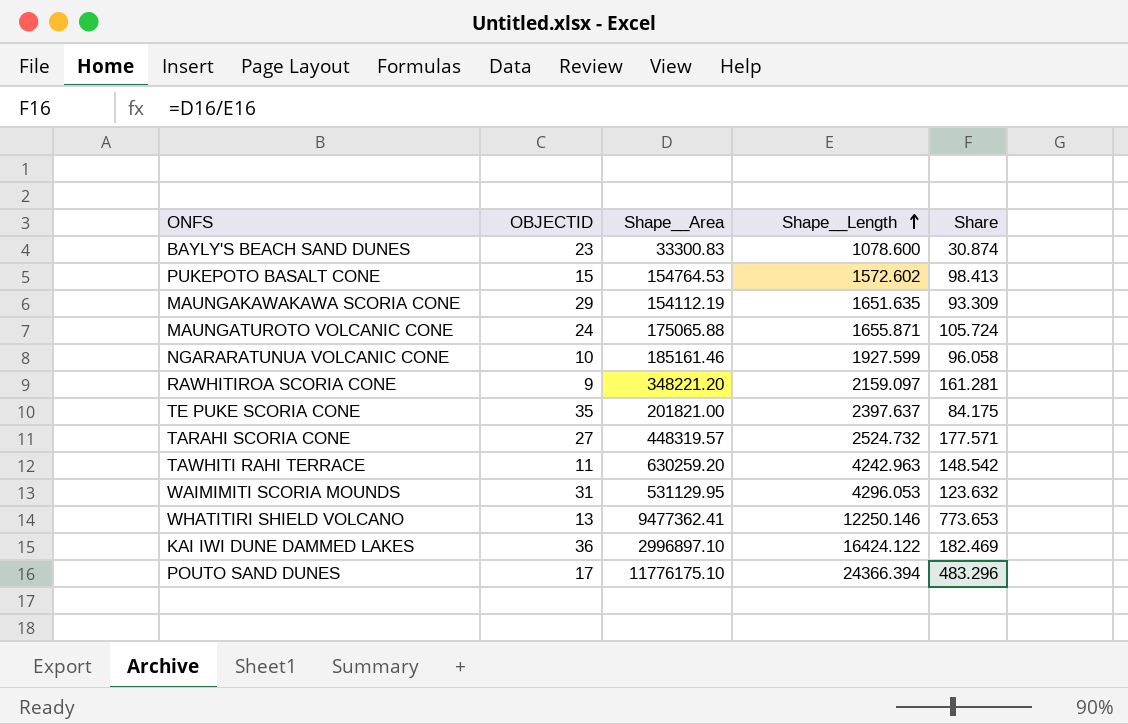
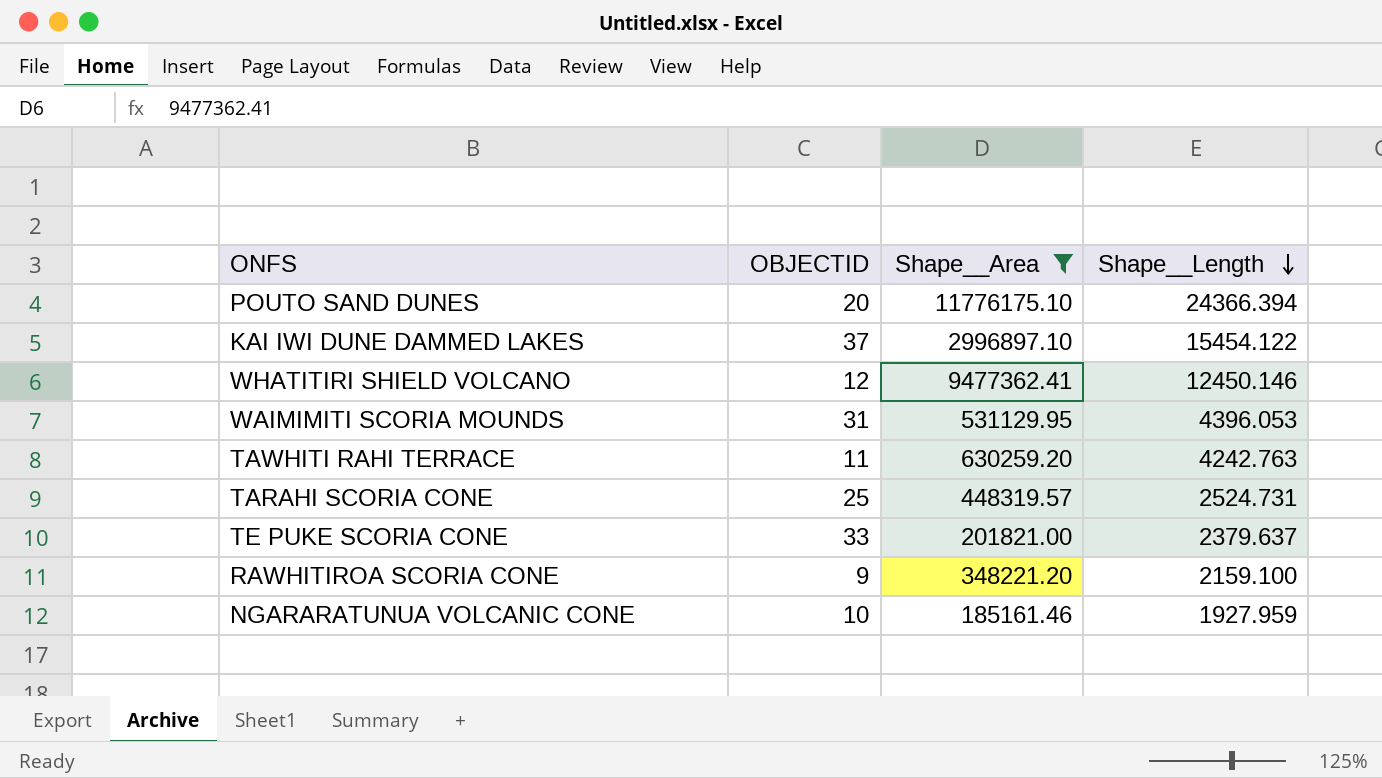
filter: none -> Shape__Area >= 185161.46
row order: Shape__Length ascending -> Shape__Length descending
column Share | formula: [Shape__Area] / [Shape__Length] -> none
POUTO SAND DUNES | OBJECTID: 17 -> 20
KAI IWI DUNE DAMMED LAKES | OBJECTID: 36 -> 37
KAI IWI DUNE DAMMED LAKES | Shape__Length: 16424.122 -> 15454.122
WHATITIRI SHIELD VOLCANO | OBJECTID: 13 -> 12
WHATITIRI SHIELD VOLCANO | Shape__Length: 12250.146 -> 12450.146
WAIMIMITI SCORIA MOUNDS | Shape__Length: 4296.053 -> 4396.053
TAWHITI RAHI TERRACE | Shape__Length: 4242.963 -> 4242.763
TARAHI SCORIA CONE | OBJECTID: 27 -> 25
TARAHI SCORIA CONE | Shape__Length: 2524.732 -> 2524.731
TE PUKE SCORIA CONE | OBJECTID: 35 -> 33
TE PUKE SCORIA CONE | Shape__Length: 2397.637 -> 2379.637
RAWHITIROA SCORIA CONE | Shape__Length: 2159.097 -> 2159.100
NGARARATUNUA VOLCANIC CONE | Shape__Length: 1927.599 -> 1927.959

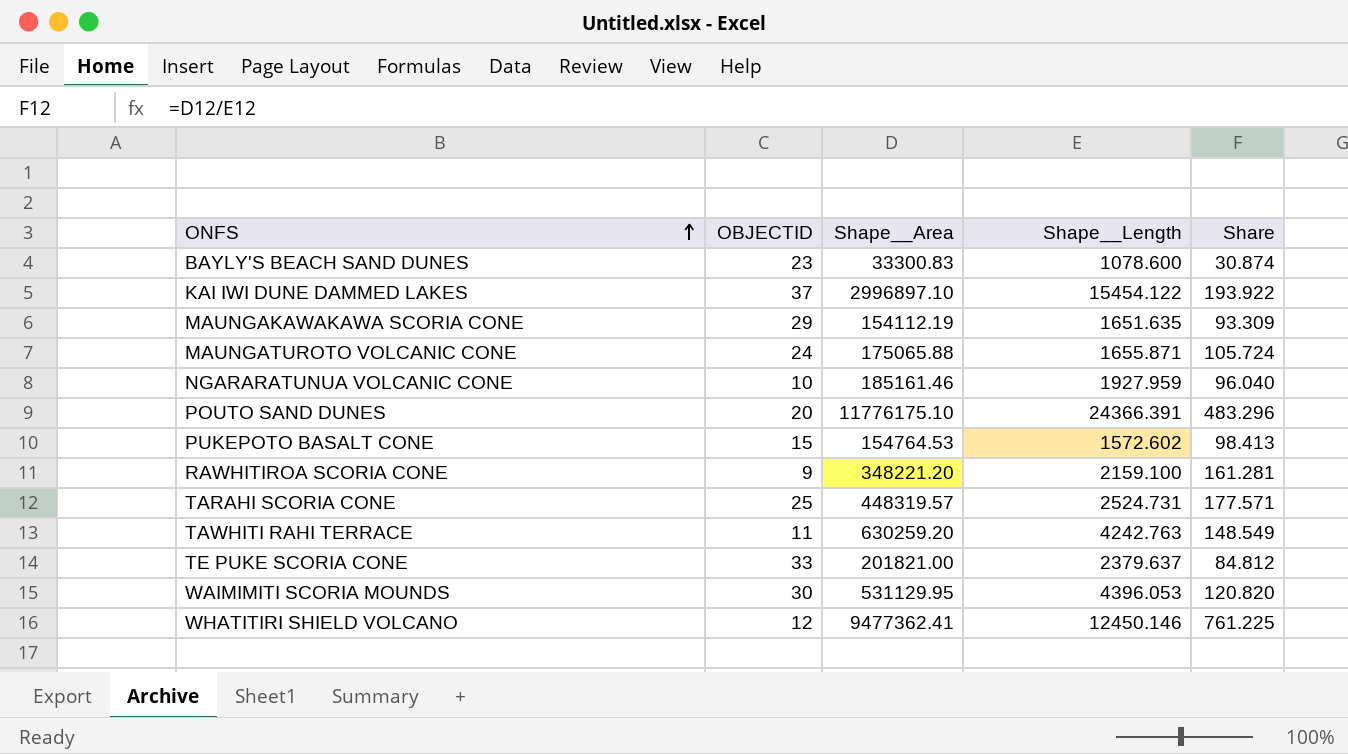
filter: Shape__Area >= 185161.46 -> none
row order: Shape__Length descending -> ONFS ascending
column Share | formula: none -> [Shape__Area] / [Shape__Length]
POUTO SAND DUNES | Shape__Length: 24366.394 -> 24366.391
WAIMIMITI SCORIA MOUNDS | OBJECTID: 31 -> 30

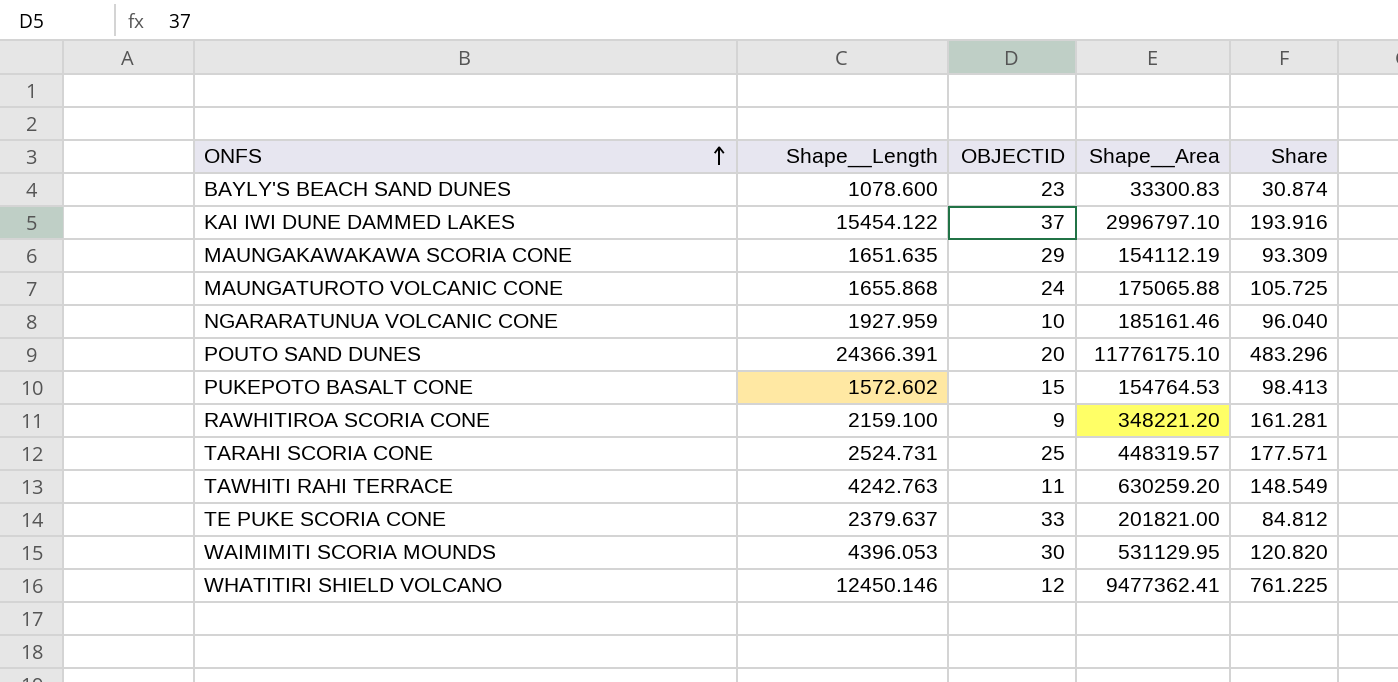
column Shape__Length | position: 4 -> 2
KAI IWI DUNE DAMMED LAKES | Shape__Area: 2996897.10 -> 2996797.10
KAI IWI DUNE DAMMED LAKES | Share: 193.922 -> 193.916
MAUNGATUROTO VOLCANIC CONE | Shape__Length: 1655.871 -> 1655.868
MAUNGATUROTO VOLCANIC CONE | Share: 105.724 -> 105.725

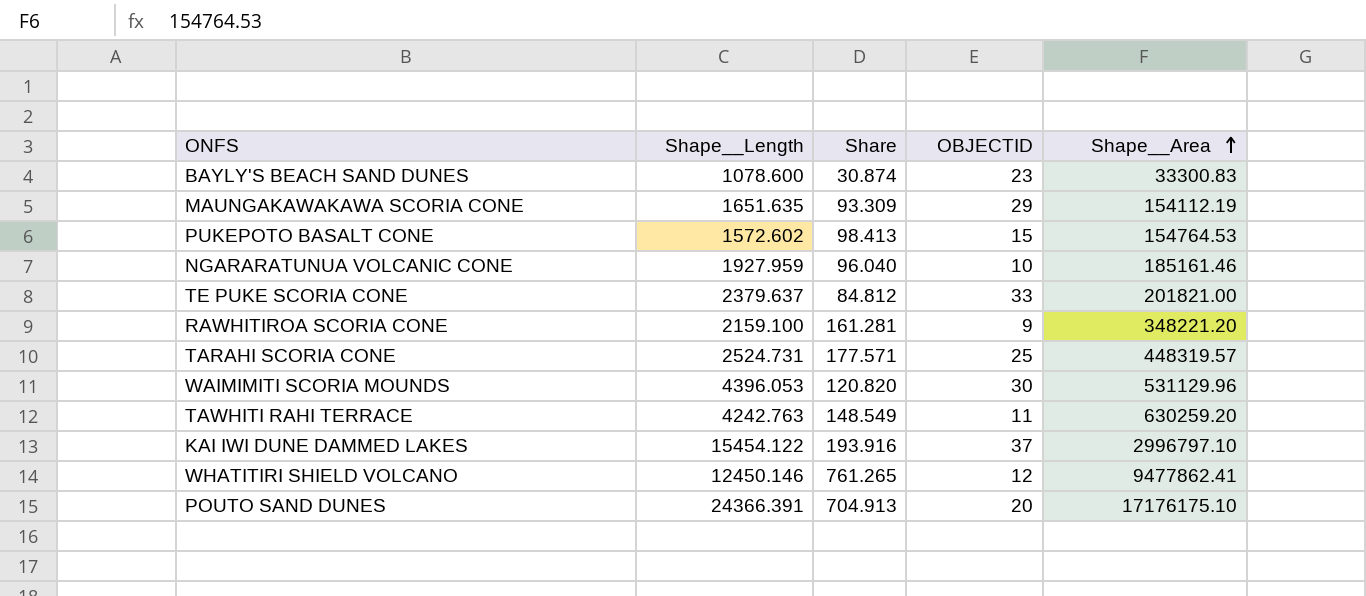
row order: ONFS ascending -> Shape__Area ascending
column Share | position: 5 -> 3
row MAUNGATUROTO VOLCANIC CONE: 1655.868 | 24 | 175065.88 | 105.725 -> none
WAIMIMITI SCORIA MOUNDS | Shape__Area: 531129.95 -> 531129.96
WHATITIRI SHIELD VOLCANO | Share: 761.225 -> 761.265
WHATITIRI SHIELD VOLCANO | Shape__Area: 9477362.41 -> 9477862.41
POUTO SAND DUNES | Share: 483.296 -> 704.913
POUTO SAND DUNES | Shape__Area: 11776175.10 -> 17176175.10

